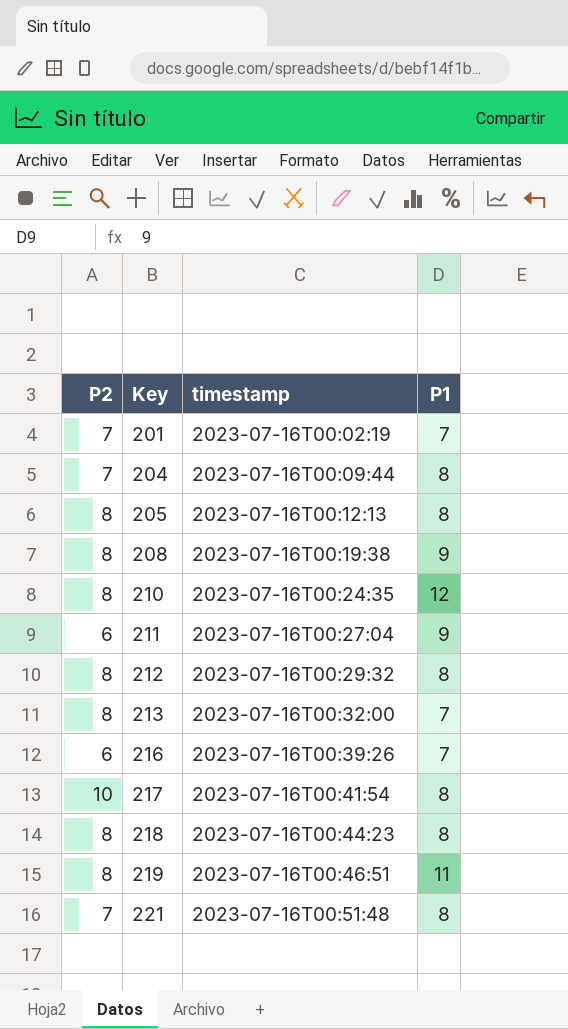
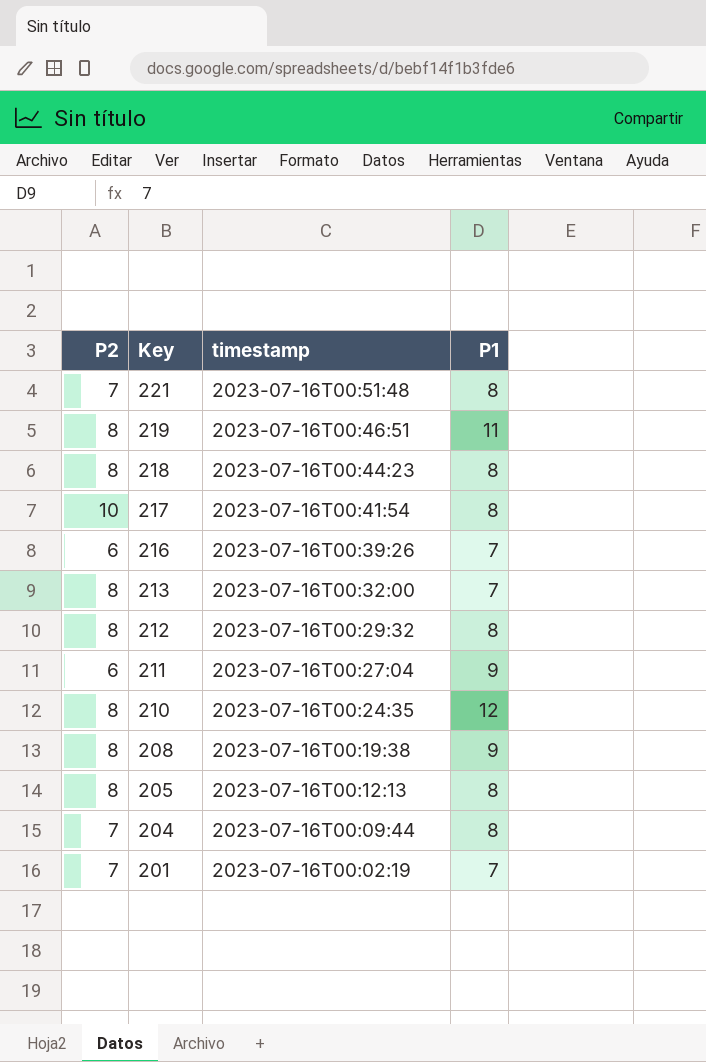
row order: Key ascending -> Key descending

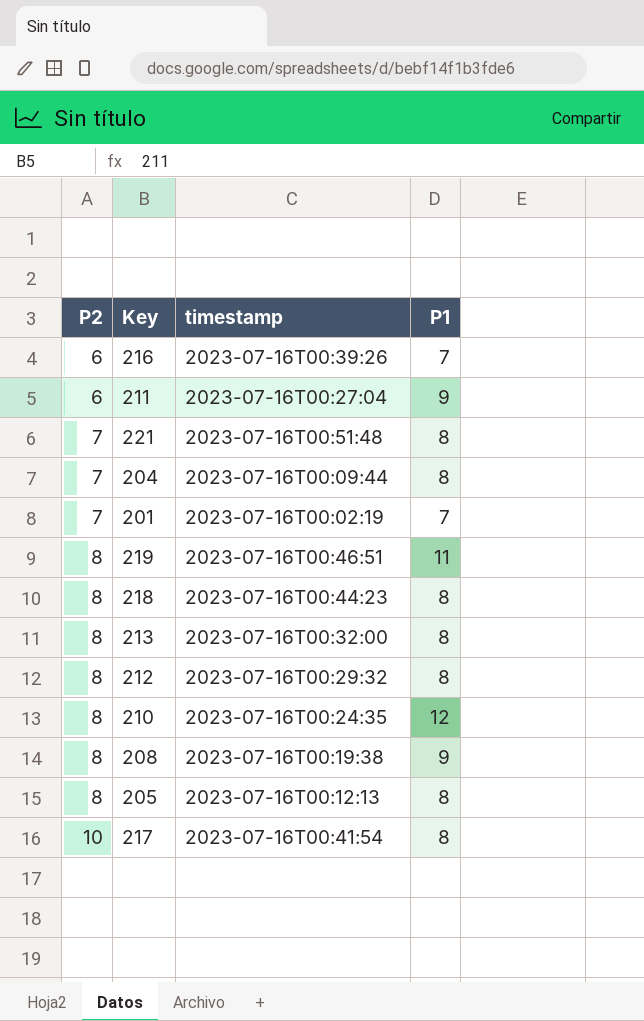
row order: Key descending -> P2 ascending
213 | P1: 7 -> 8

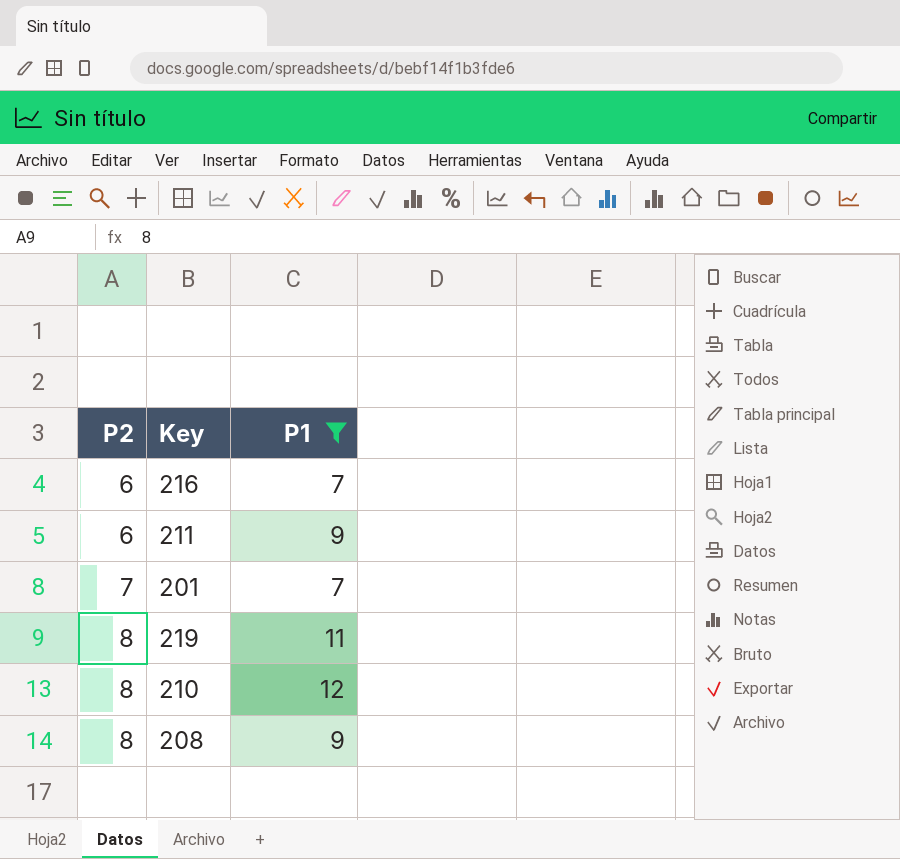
filter: none -> P1 != 8
column timestamp | position: 3 -> none

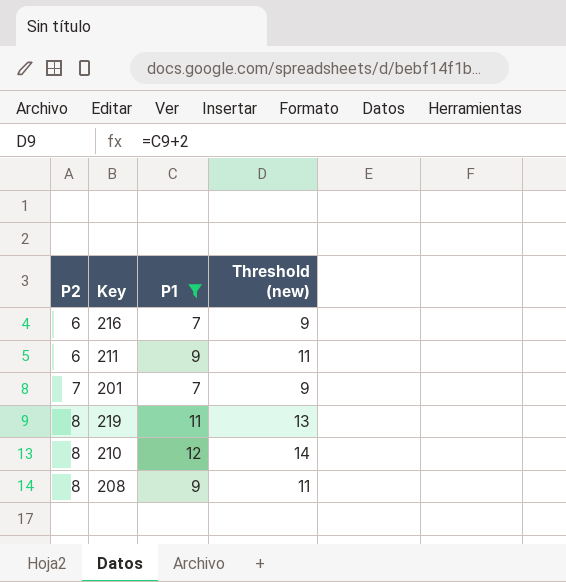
column Threshold (new) | formula: none -> [P1] + 2

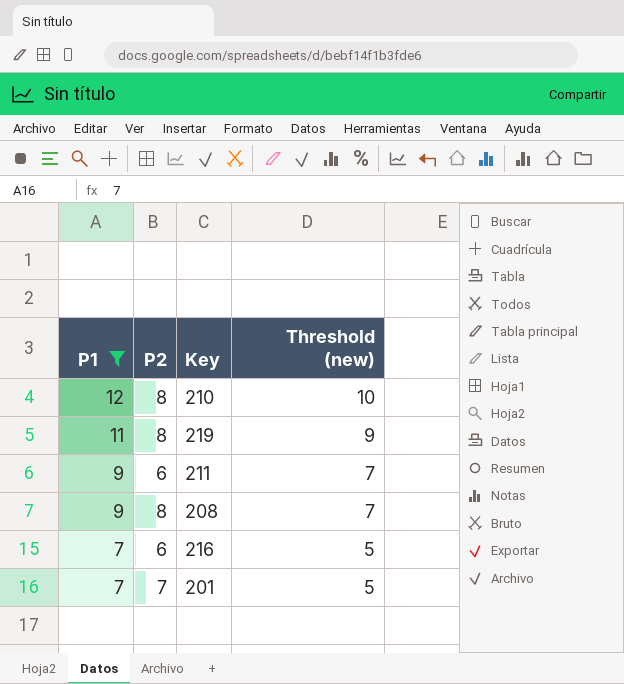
row order: P2 ascending -> P1 descending
column P1 | position: 3 -> 1
column Threshold (new) | formula: [P1] + 2 -> [P1] - 2

